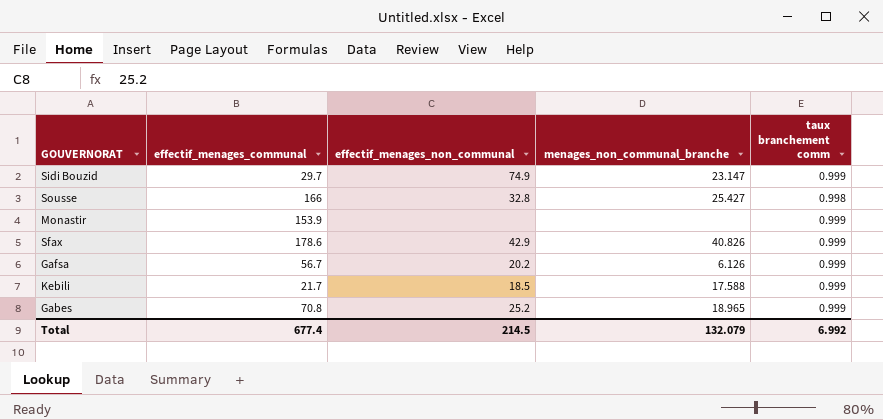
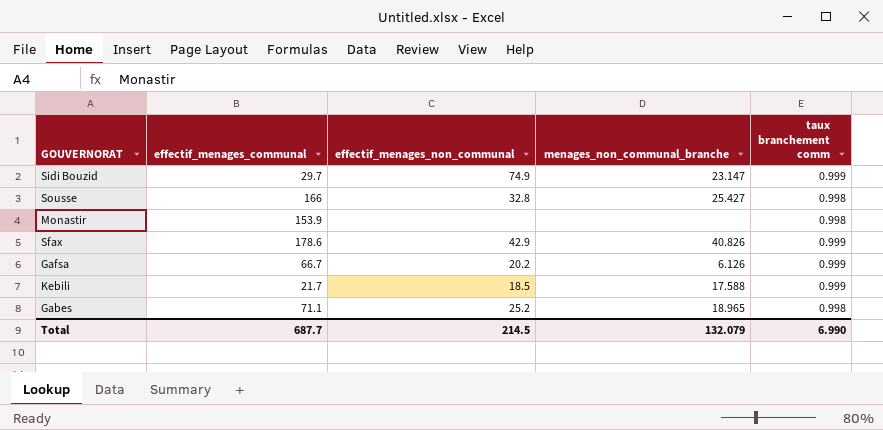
Monastir | taux branchement comm: 0.999 -> 0.998
Gafsa | effectif_menages_communal: 56.7 -> 66.7
Gabes | effectif_menages_communal: 70.8 -> 71.1
Gabes | taux branchement comm: 0.999 -> 0.998
Total | effectif_menages_communal: 677.4 -> 687.7
Total | taux branchement comm: 6.992 -> 6.990

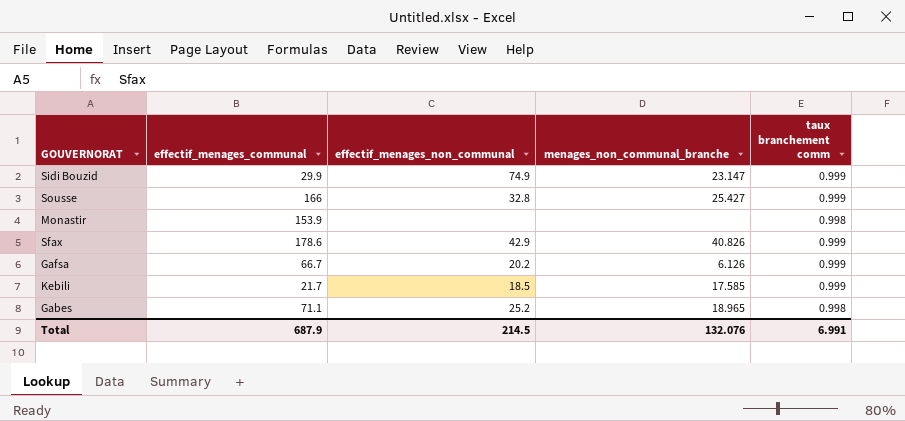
Sidi Bouzid | effectif_menages_communal: 29.7 -> 29.9
Sousse | taux branchement comm: 0.998 -> 0.999
Kebili | menages_non_communal_branche: 17.588 -> 17.585
Total | effectif_menages_communal: 687.7 -> 687.9
Total | menages_non_communal_branche: 132.079 -> 132.076
Total | taux branchement comm: 6.990 -> 6.991

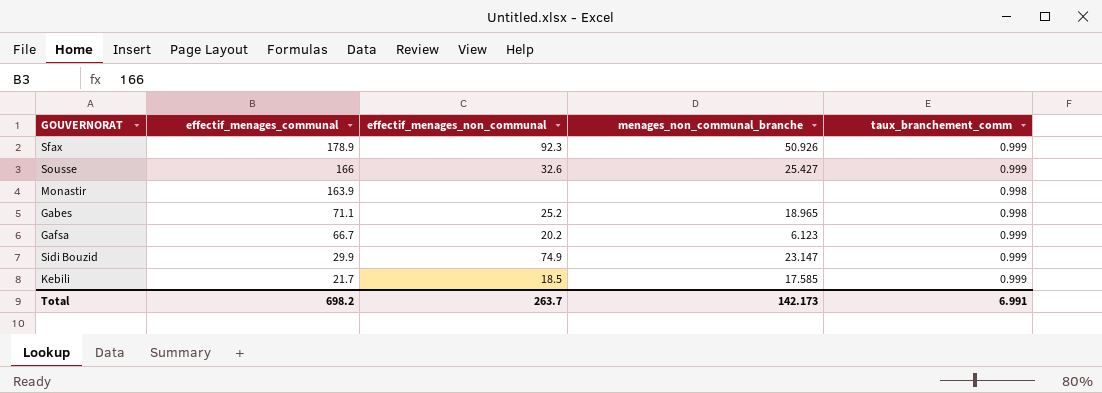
row order: none -> effectif_menages_communal descending
column name: taux branchement comm -> taux_branchement_comm
Sfax | effectif_menages_communal: 178.6 -> 178.9
Sfax | effectif_menages_non_communal: 42.9 -> 92.3
Sfax | menages_non_communal_branche: 40.826 -> 50.926
Sousse | effectif_menages_non_communal: 32.8 -> 32.6
Monastir | effectif_menages_communal: 153.9 -> 163.9
Gafsa | menages_non_communal_branche: 6.126 -> 6.123
Total | effectif_menages_communal: 687.9 -> 698.2
Total | effectif_menages_non_communal: 214.5 -> 263.7
Total | menages_non_communal_branche: 132.076 -> 142.173

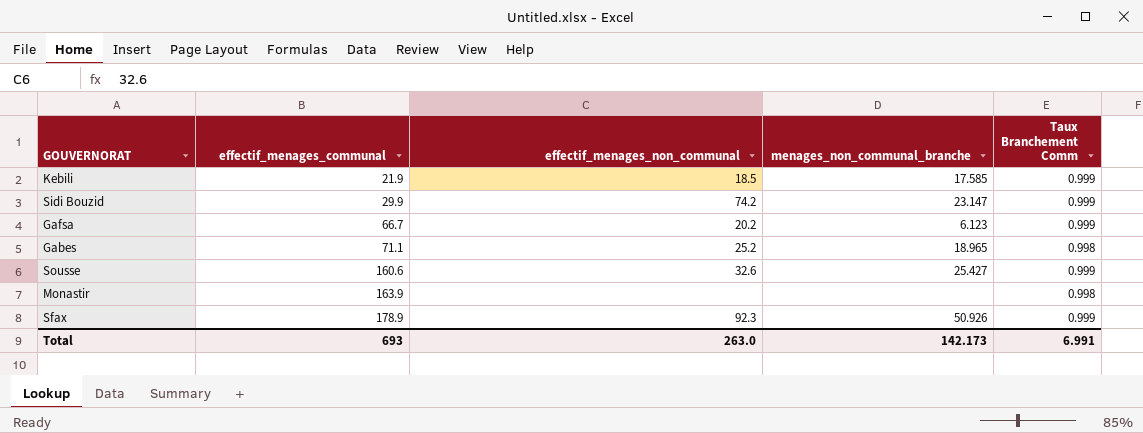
row order: effectif_menages_communal descending -> effectif_menages_communal ascending
column name: taux_branchement_comm -> Taux Branchement Comm
Kebili | effectif_menages_communal: 21.7 -> 21.9
Sidi Bouzid | effectif_menages_non_communal: 74.9 -> 74.2
Sousse | effectif_menages_communal: 166 -> 160.6
Total | effectif_menages_communal: 698.2 -> 693
Total | effectif_menages_non_communal: 263.7 -> 263.0

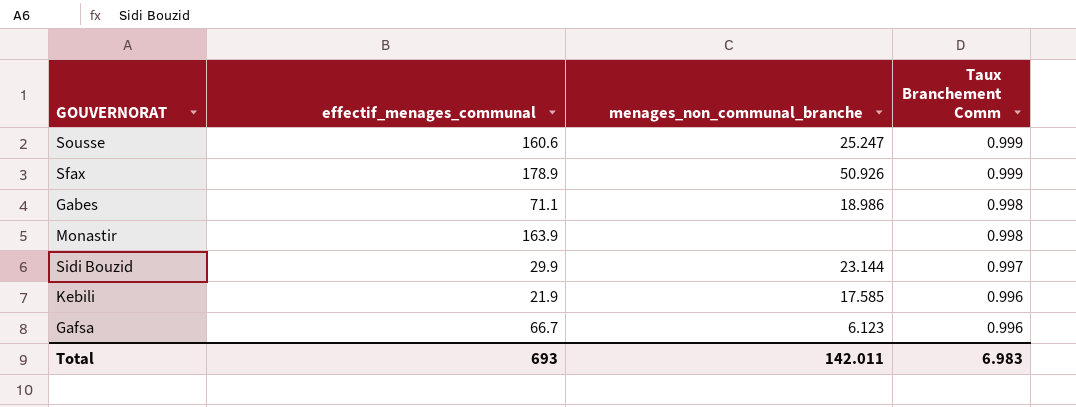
row order: effectif_menages_communal ascending -> Taux Branchement Comm descending
column effectif_menages_non_communal | position: 3 -> none
Sousse | menages_non_communal_branche: 25.427 -> 25.247
Gabes | menages_non_communal_branche: 18.965 -> 18.986
Sidi Bouzid | menages_non_communal_branche: 23.147 -> 23.144
Sidi Bouzid | Taux Branchement Comm: 0.999 -> 0.997
Kebili | Taux Branchement Comm: 0.999 -> 0.996
Gafsa | Taux Branchement Comm: 0.999 -> 0.996
Total | menages_non_communal_branche: 142.173 -> 142.011
Total | Taux Branchement Comm: 6.991 -> 6.983

